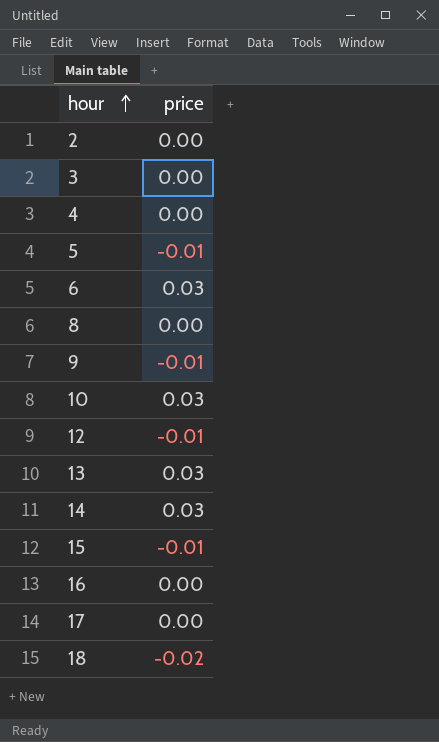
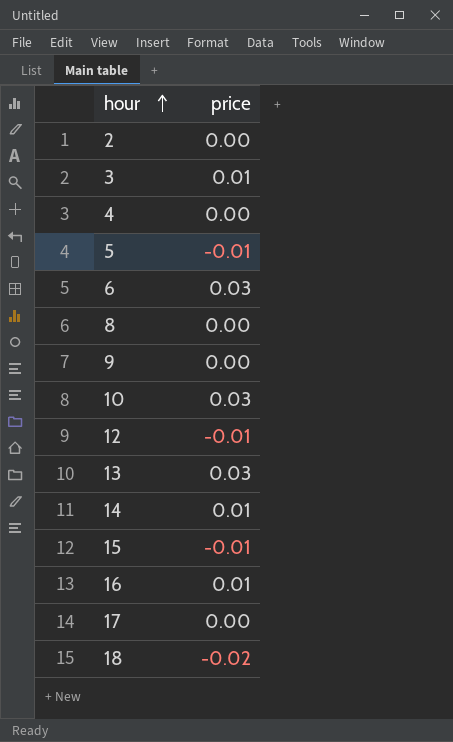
3 | price: 0.00 -> 0.01
9 | price: -0.01 -> 0.00
14 | price: 0.03 -> 0.01
16 | price: 0.00 -> 0.01

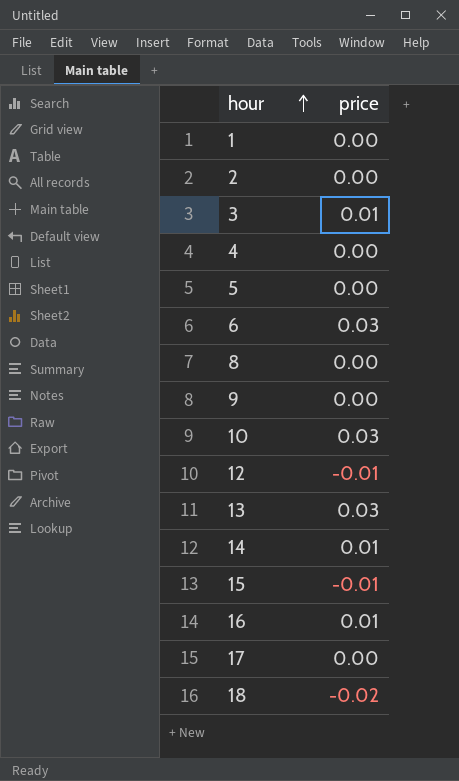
row 1: none -> 0.00
5 | price: -0.01 -> 0.00

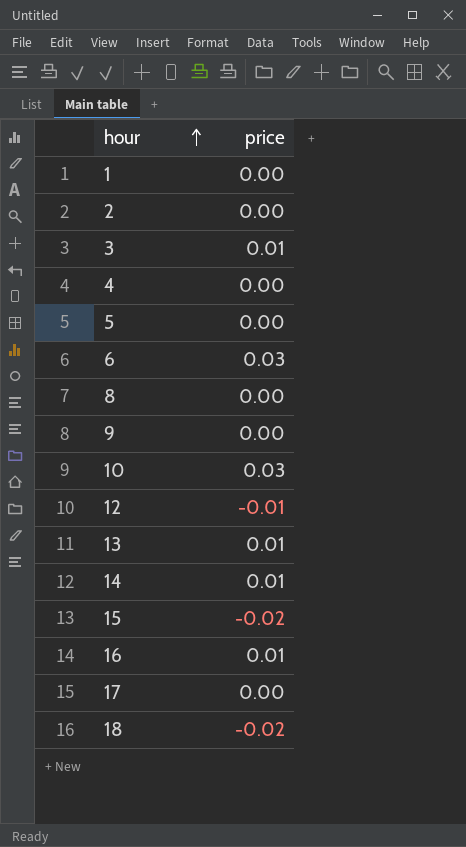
13 | price: 0.03 -> 0.01
15 | price: -0.01 -> -0.02

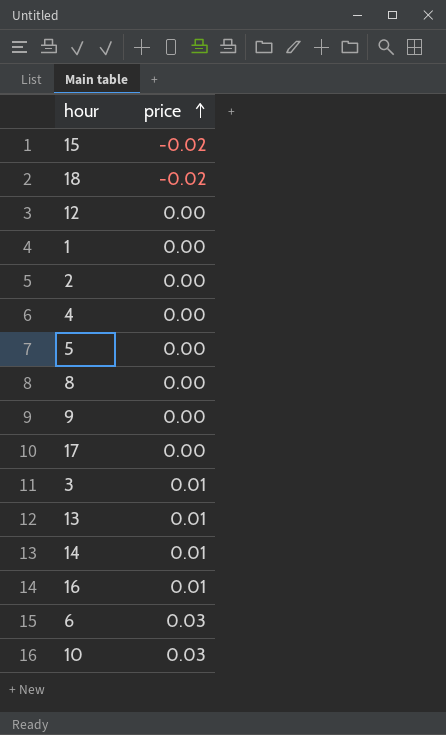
row order: hour ascending -> price ascending
12 | price: -0.01 -> 0.00

